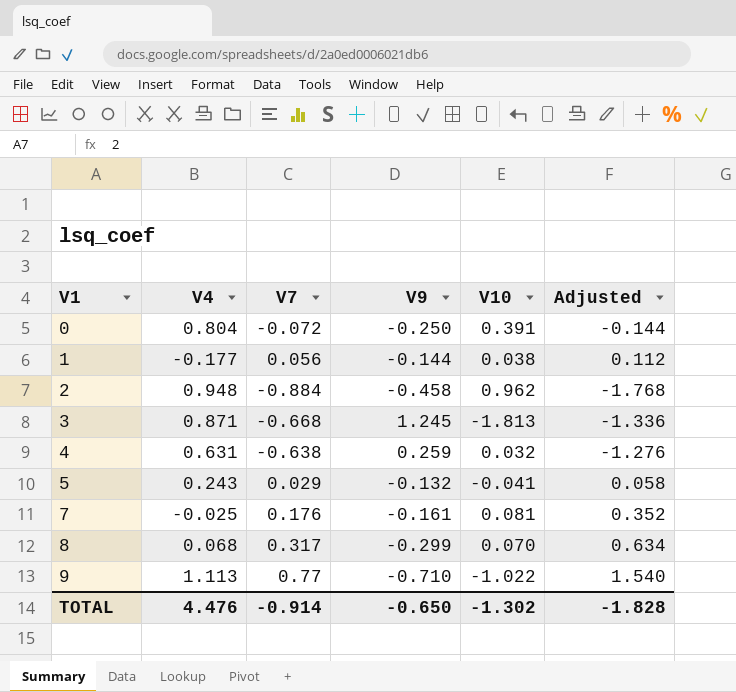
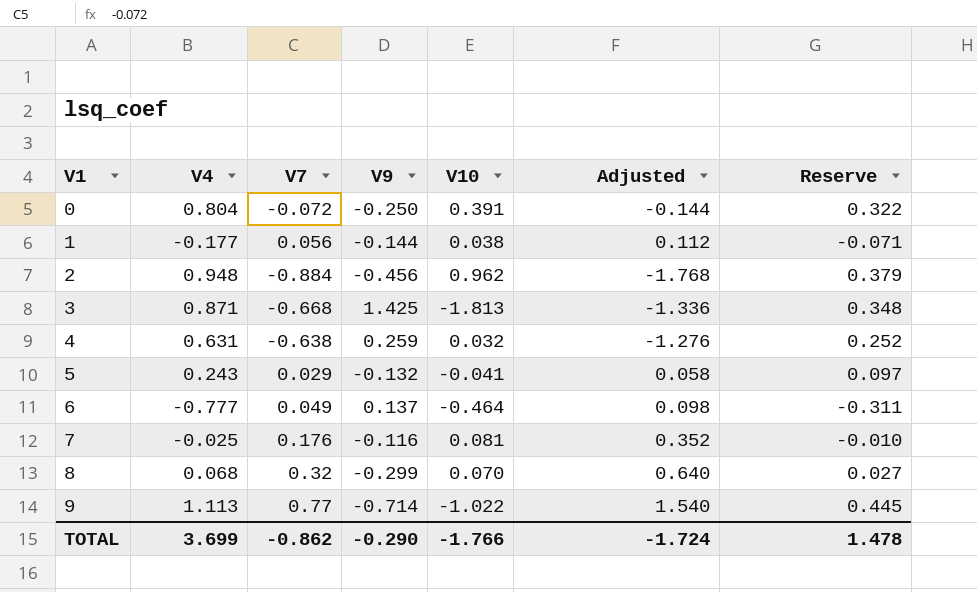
column Reserve | formula: none -> [V4] * 0.4
2 | V9: -0.458 -> -0.456
3 | V9: 1.245 -> 1.425
row 6: none -> -0.777 | 0.049 | 0.137 | -0.464 | 0.098 | -0.311
7 | V9: -0.161 -> -0.116
8 | V7: 0.317 -> 0.32
8 | Adjusted: 0.634 -> 0.640
9 | V9: -0.710 -> -0.714
TOTAL | V4: 4.476 -> 3.699
TOTAL | V7: -0.914 -> -0.862
TOTAL | V9: -0.650 -> -0.290
TOTAL | V10: -1.302 -> -1.766
TOTAL | Adjusted: -1.828 -> -1.724

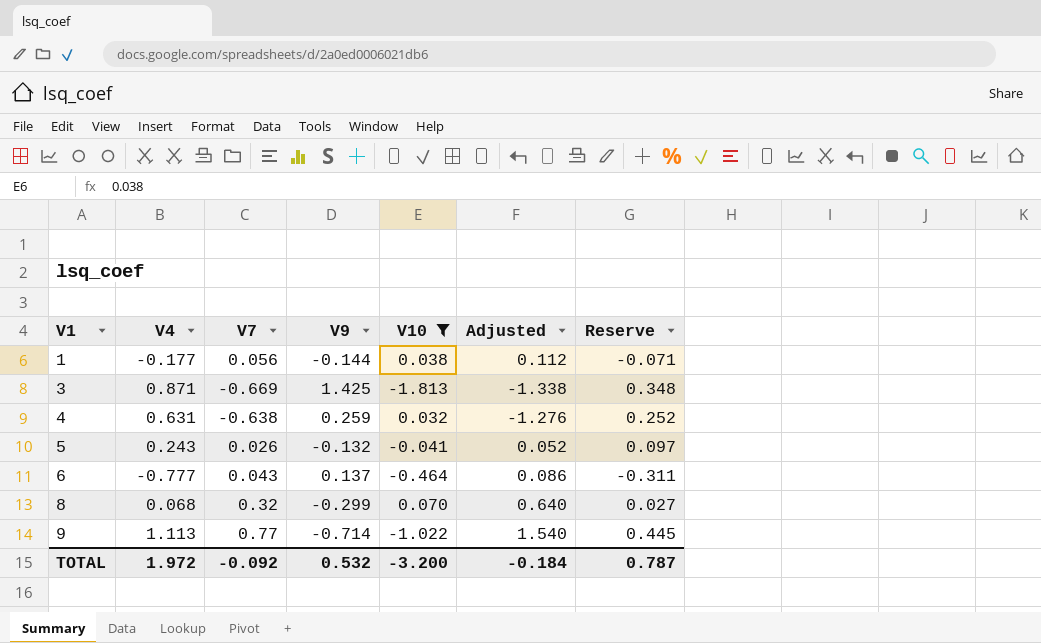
filter: none -> V10 <= 0.070
3 | V7: -0.668 -> -0.669
3 | Adjusted: -1.336 -> -1.338
5 | V7: 0.029 -> 0.026
5 | Adjusted: 0.058 -> 0.052
6 | V7: 0.049 -> 0.043
6 | Adjusted: 0.098 -> 0.086
TOTAL | V4: 3.699 -> 1.972
TOTAL | V7: -0.862 -> -0.092
TOTAL | V9: -0.290 -> 0.532
TOTAL | V10: -1.766 -> -3.200
TOTAL | Adjusted: -1.724 -> -0.184
TOTAL | Reserve: 1.478 -> 0.787

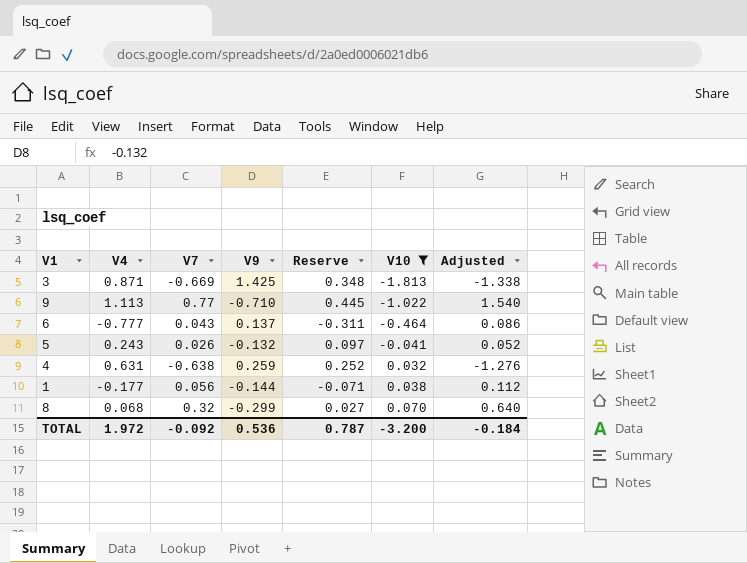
row order: V1 ascending -> V10 ascending
column Reserve | position: 7 -> 5
9 | V9: -0.714 -> -0.710
TOTAL | V9: 0.532 -> 0.536

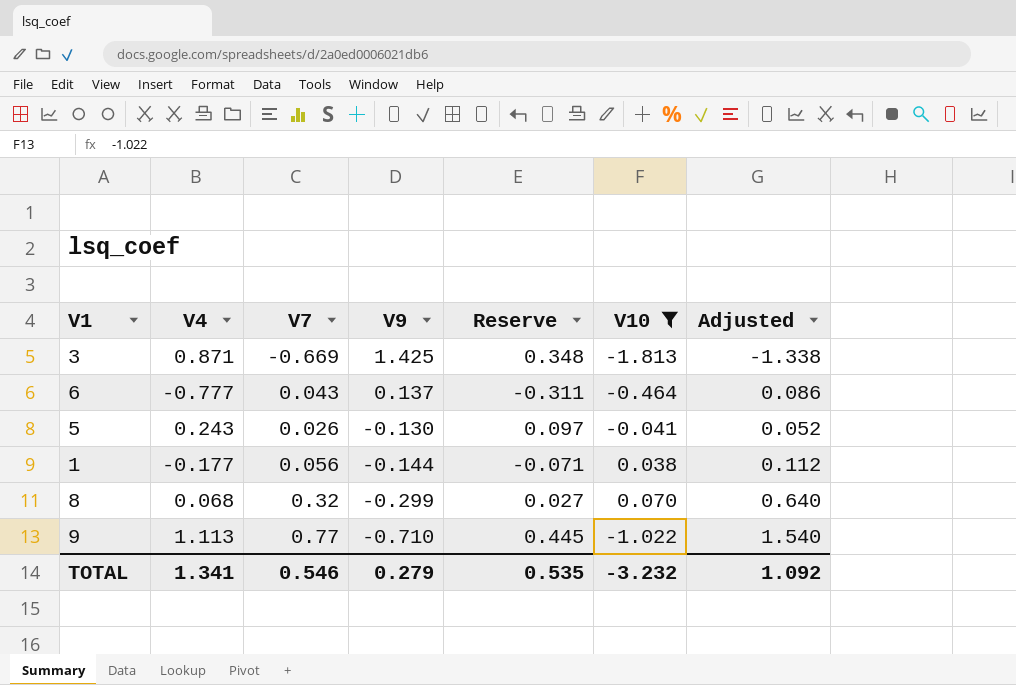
row order: V10 ascending -> V9 descending
row 4: 0.631 | -0.638 | 0.259 | 0.252 | 0.032 | -1.276 -> none
5 | V9: -0.132 -> -0.130
TOTAL | V4: 1.972 -> 1.341
TOTAL | V7: -0.092 -> 0.546
TOTAL | V9: 0.536 -> 0.279
TOTAL | Reserve: 0.787 -> 0.535
TOTAL | V10: -3.200 -> -3.232
TOTAL | Adjusted: -0.184 -> 1.092

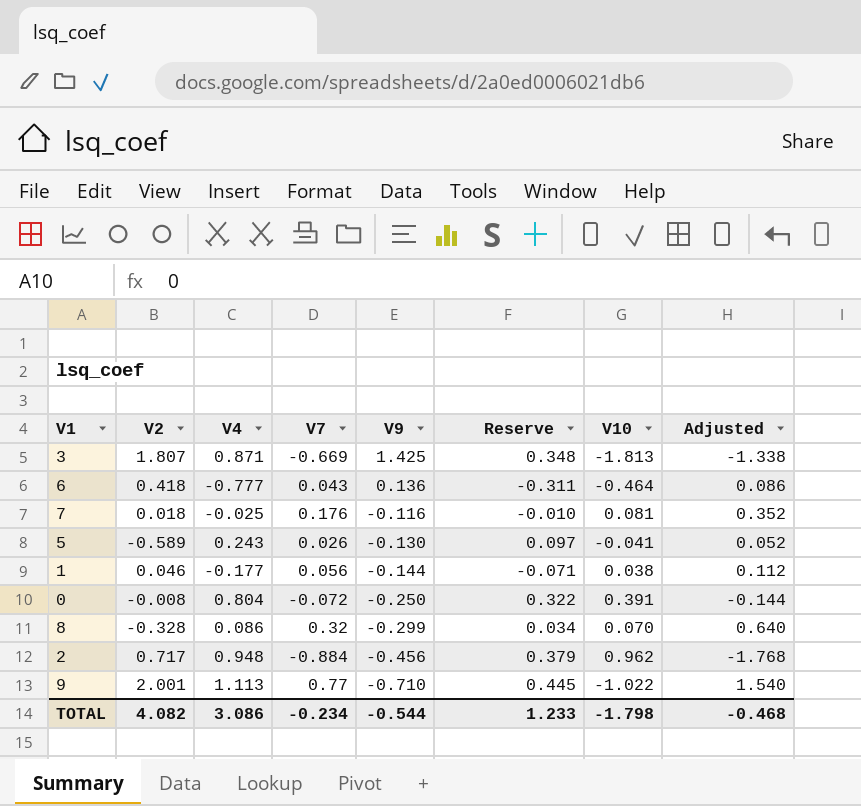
filter: V10 <= 0.070 -> none
column V2 | position: none -> 2
6 | V9: 0.137 -> 0.136
8 | V4: 0.068 -> 0.086
8 | Reserve: 0.027 -> 0.034
TOTAL | V4: 1.341 -> 3.086
TOTAL | V7: 0.546 -> -0.234
TOTAL | V9: 0.279 -> -0.544
TOTAL | Reserve: 0.535 -> 1.233
TOTAL | V10: -3.232 -> -1.798
TOTAL | Adjusted: 1.092 -> -0.468

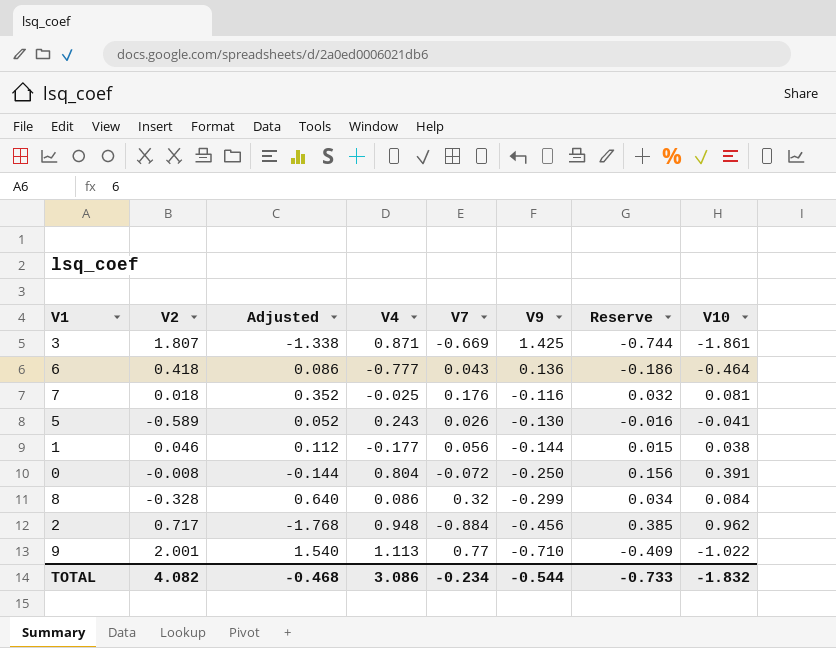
column Adjusted | position: 8 -> 3
column Reserve | formula: [V4] * 0.4 -> [V10] * 0.4
3 | V10: -1.813 -> -1.861
8 | V10: 0.070 -> 0.084
TOTAL | Reserve: 1.233 -> -0.733
TOTAL | V10: -1.798 -> -1.832

